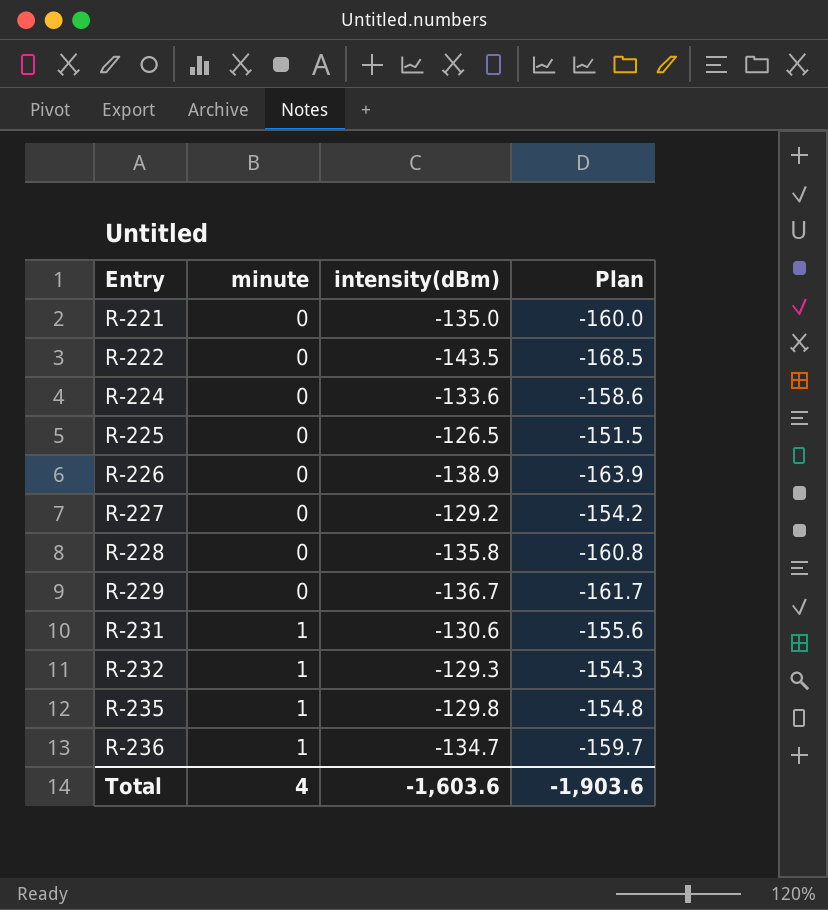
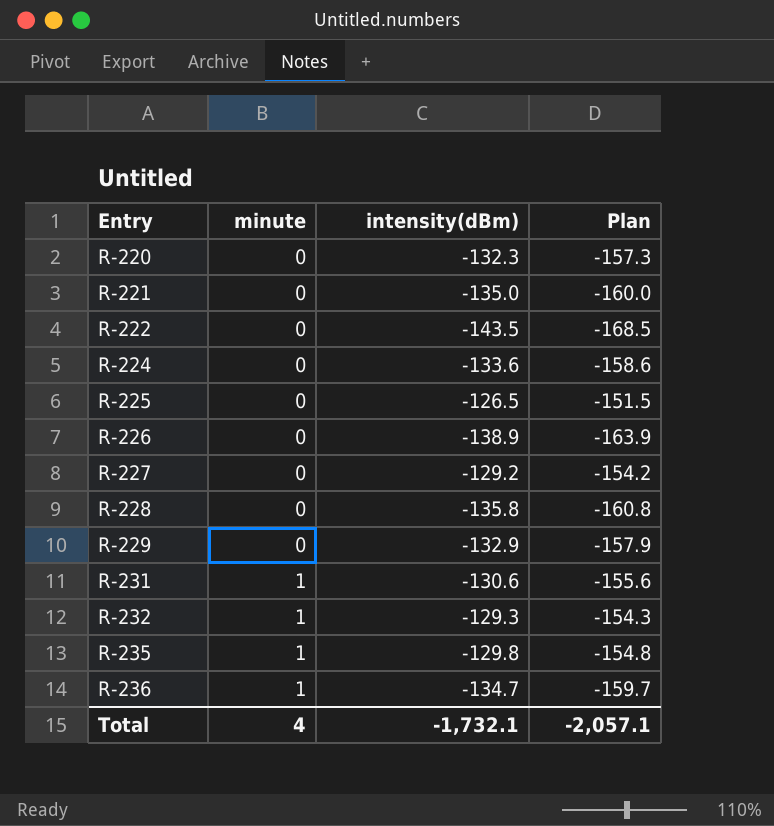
row R-220: none -> 0 | -132.3 | -157.3
R-229 | intensity(dBm): -136.7 -> -132.9
R-229 | Plan: -161.7 -> -157.9
Total | intensity(dBm): -1,603.6 -> -1,732.1
Total | Plan: -1,903.6 -> -2,057.1

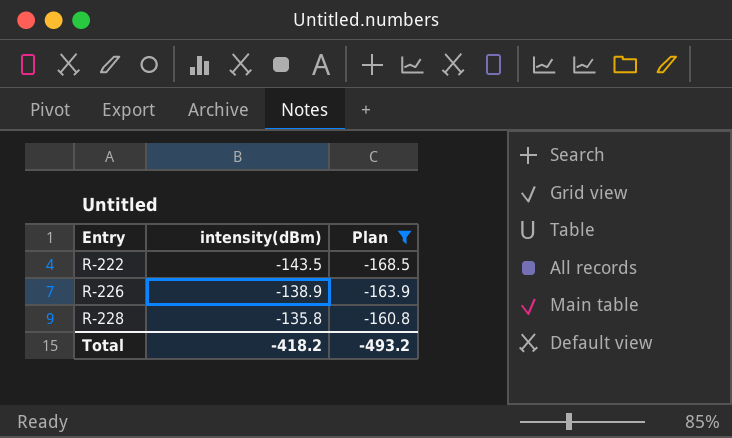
filter: none -> Plan <= -160.8
column minute | position: 2 -> none
Total | intensity(dBm): -1,732.1 -> -418.2
Total | Plan: -2,057.1 -> -493.2

